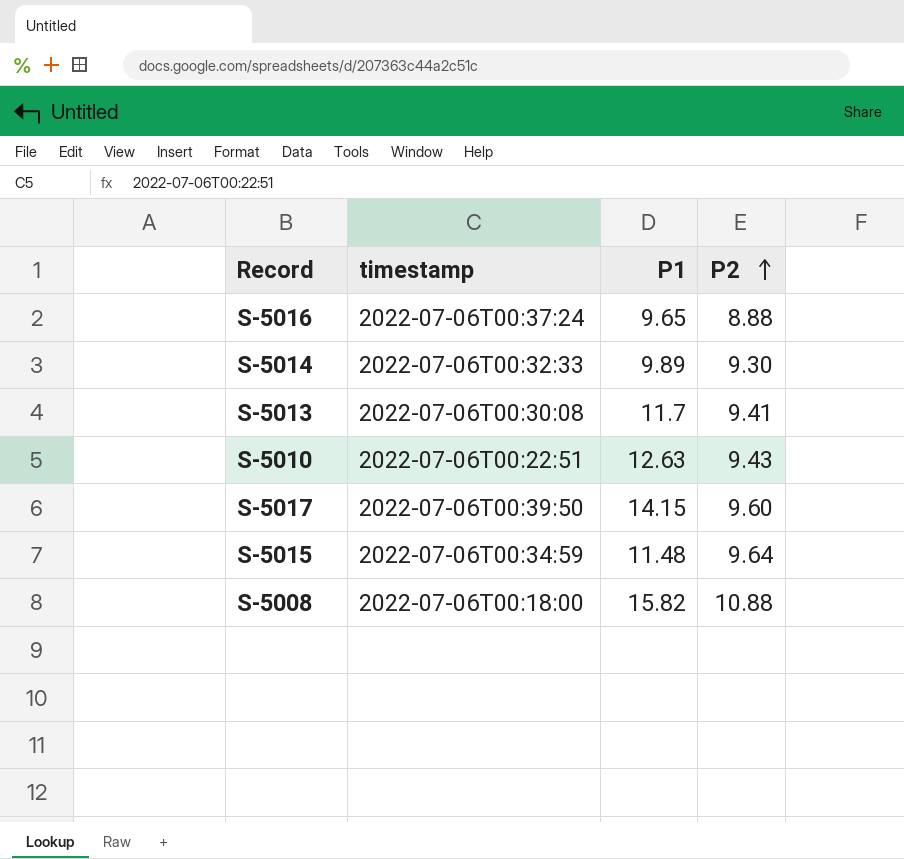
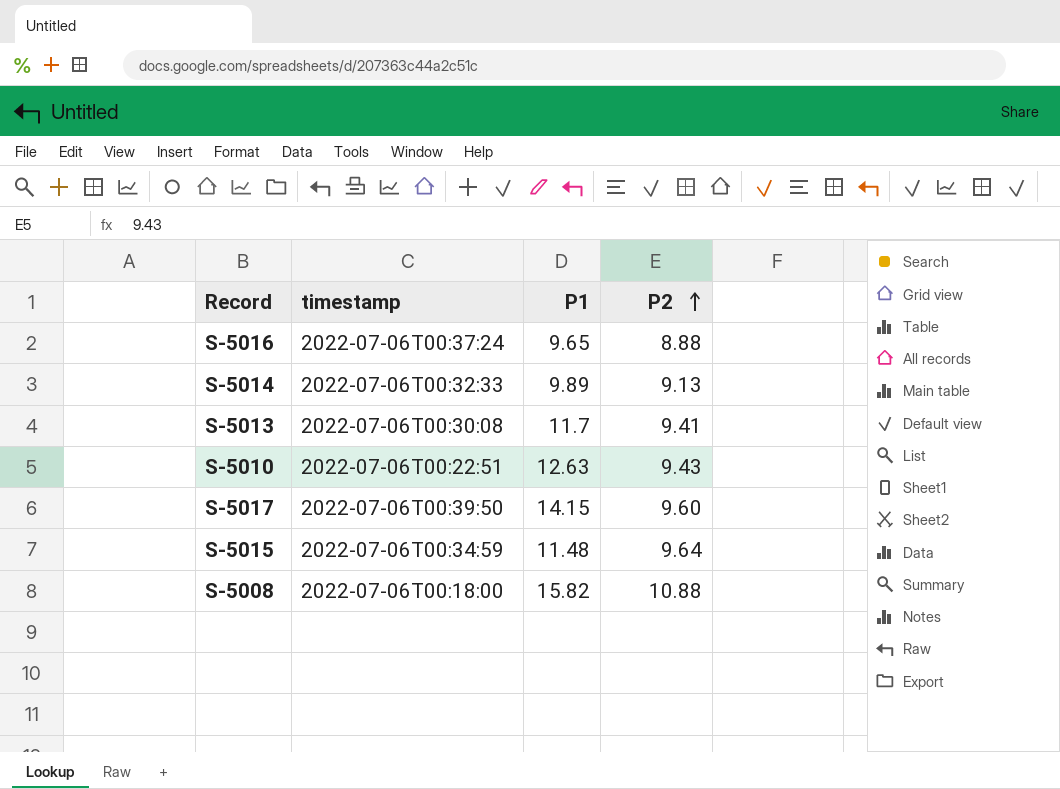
S-5014 | P2: 9.30 -> 9.13

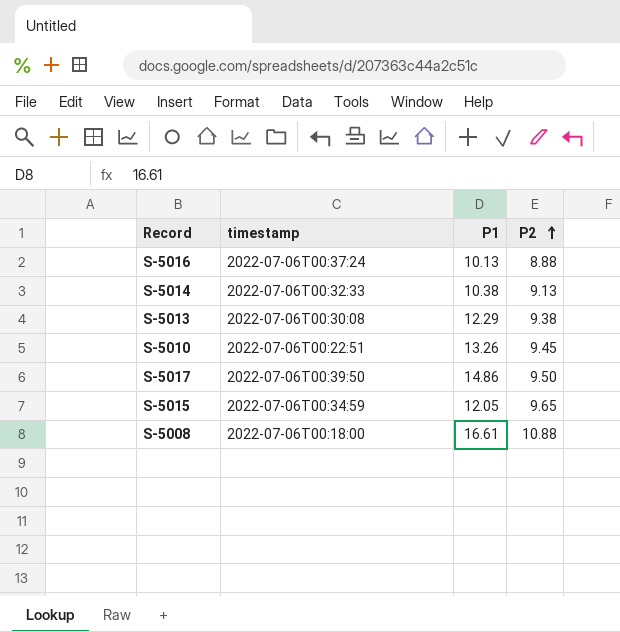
S-5016 | P1: 9.65 -> 10.13
S-5014 | P1: 9.89 -> 10.38
S-5013 | P1: 11.7 -> 12.29
S-5013 | P2: 9.41 -> 9.38
S-5010 | P1: 12.63 -> 13.26
S-5010 | P2: 9.43 -> 9.45
S-5017 | P1: 14.15 -> 14.86
S-5017 | P2: 9.60 -> 9.50
S-5015 | P1: 11.48 -> 12.05
S-5015 | P2: 9.64 -> 9.65
S-5008 | P1: 15.82 -> 16.61

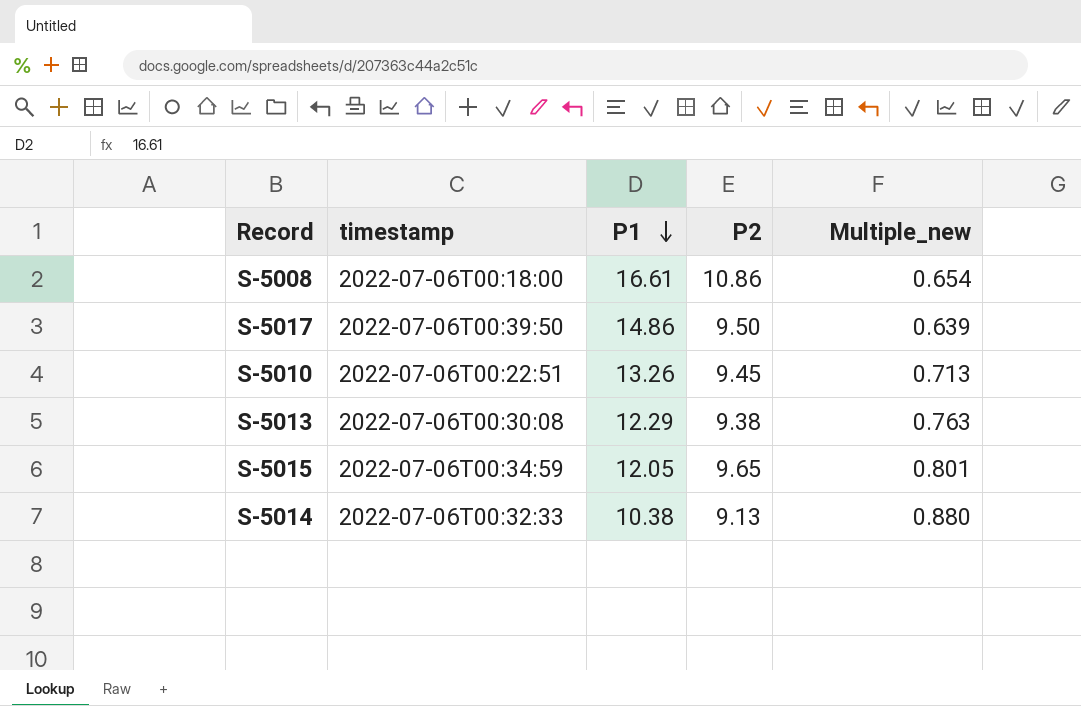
row order: P2 ascending -> P1 descending
column Multiple_new | formula: none -> [P2] / [P1]
row S-5016: 2022-07-06T00:37:24 | 10.13 | 8.88 -> none
S-5008 | P2: 10.88 -> 10.86

